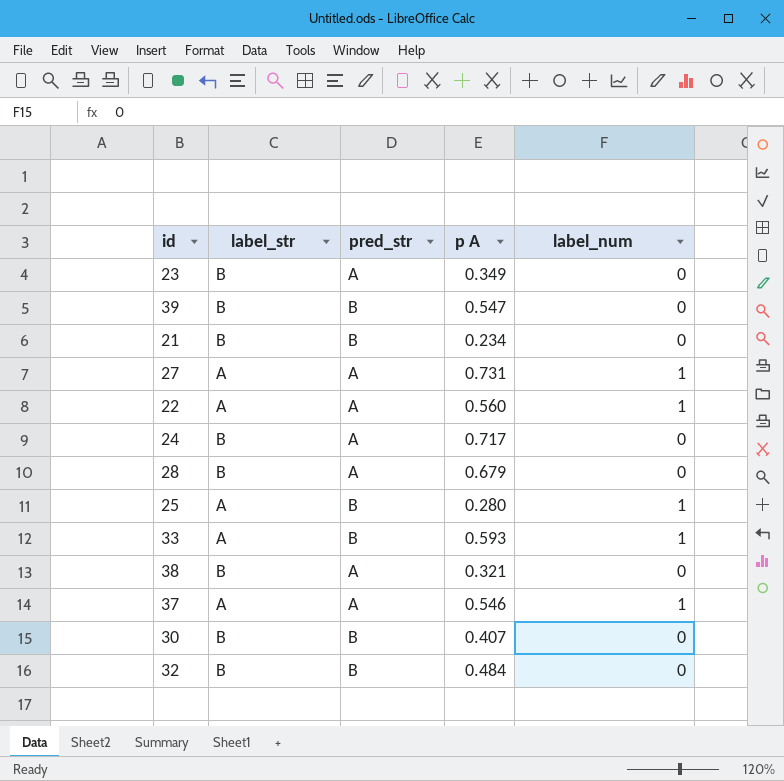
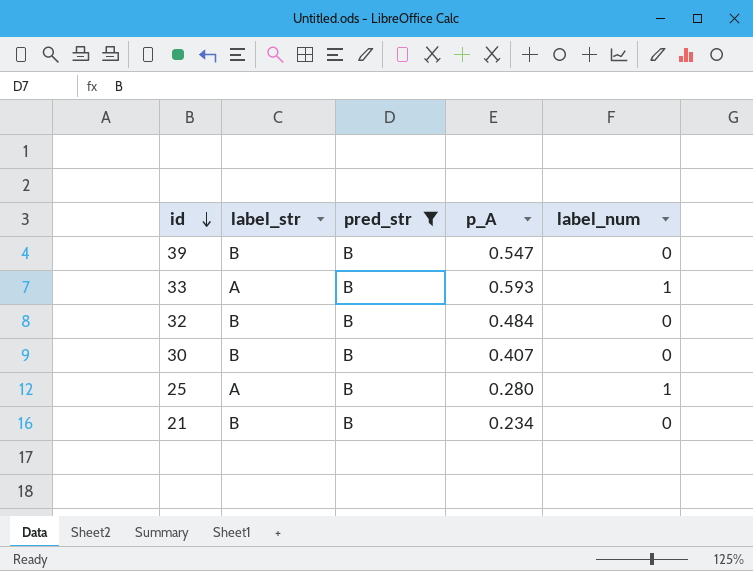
filter: none -> pred_str = B
row order: none -> id descending
column name: p A -> p_A

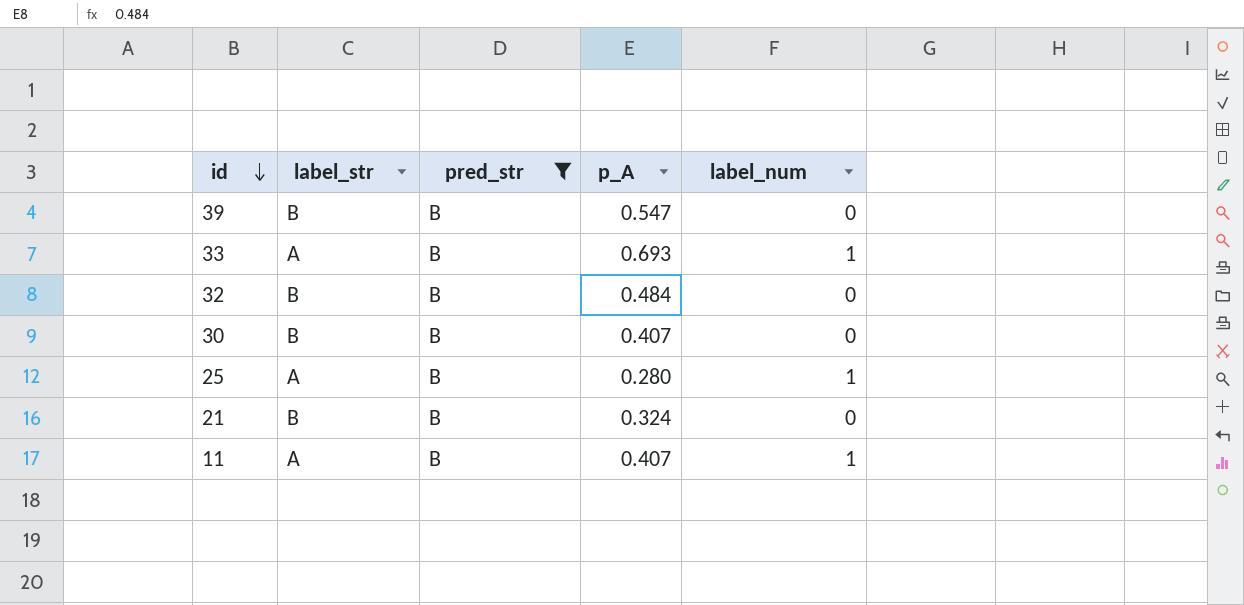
33 | p_A: 0.593 -> 0.693
21 | p_A: 0.234 -> 0.324
row 11: none -> A | B | 0.407 | 1

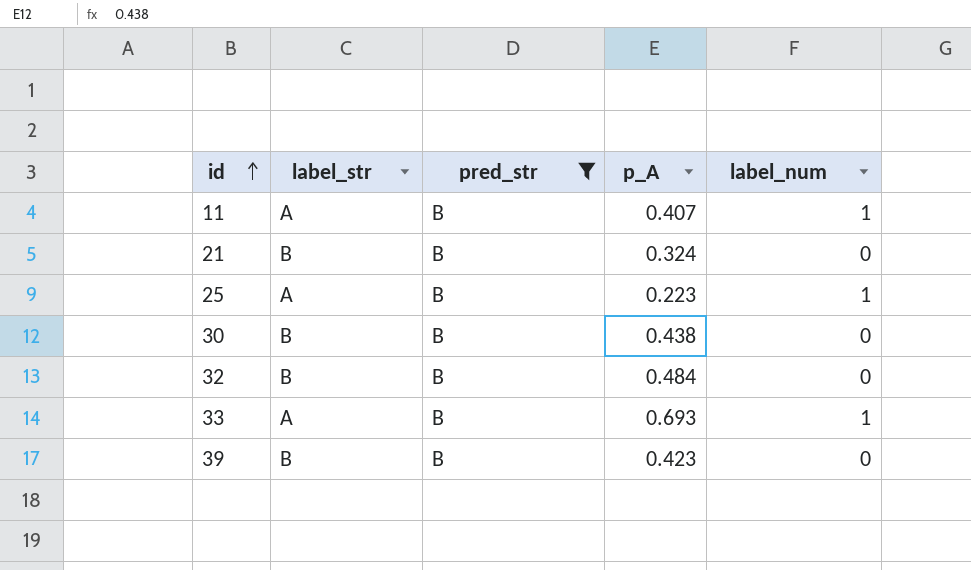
row order: id descending -> id ascending
25 | p_A: 0.280 -> 0.223
30 | p_A: 0.407 -> 0.438
39 | p_A: 0.547 -> 0.423

